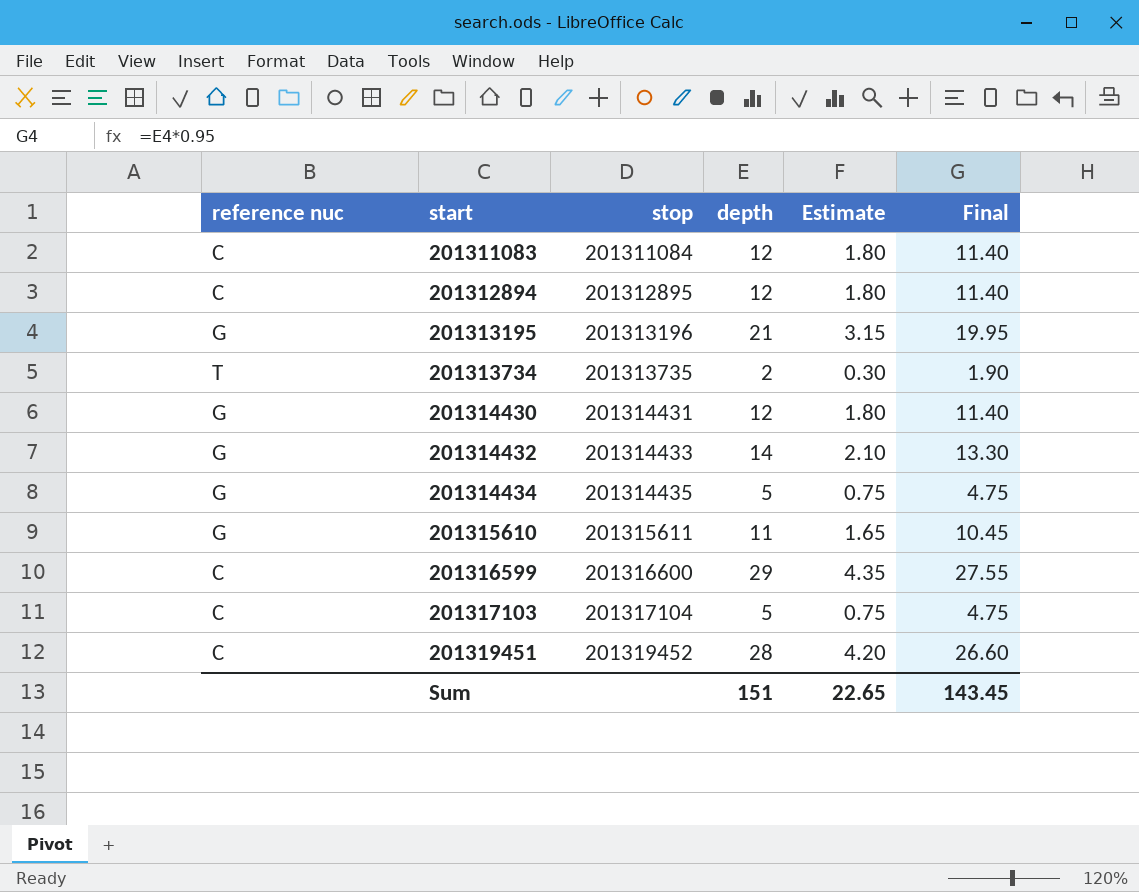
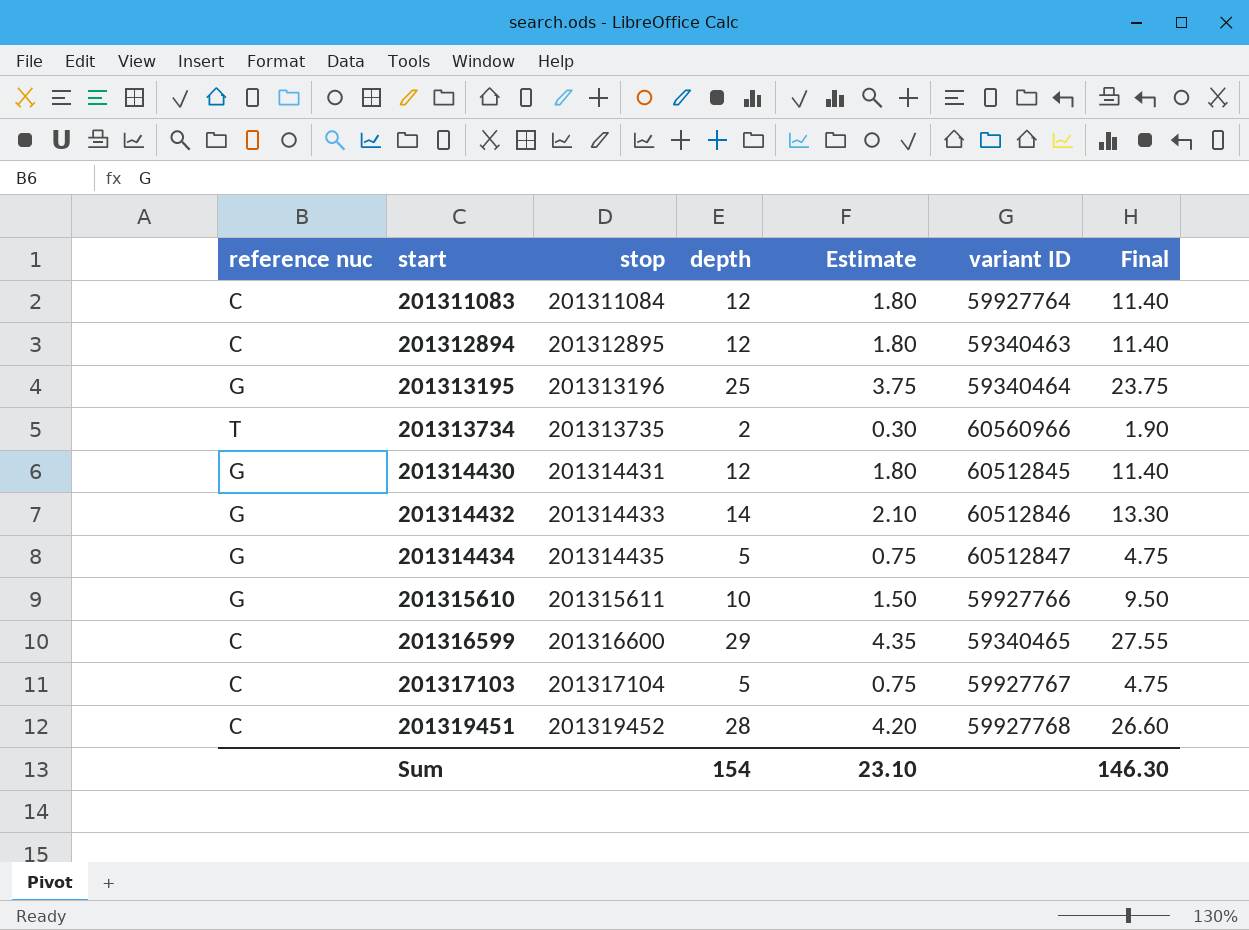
column variant ID | position: none -> 6
201313195 | depth: 21 -> 25
201313195 | Estimate: 3.15 -> 3.75
201313195 | Final: 19.95 -> 23.75
201315610 | depth: 11 -> 10
201315610 | Estimate: 1.65 -> 1.50
201315610 | Final: 10.45 -> 9.50
Sum | depth: 151 -> 154
Sum | Estimate: 22.65 -> 23.10
Sum | Final: 143.45 -> 146.30

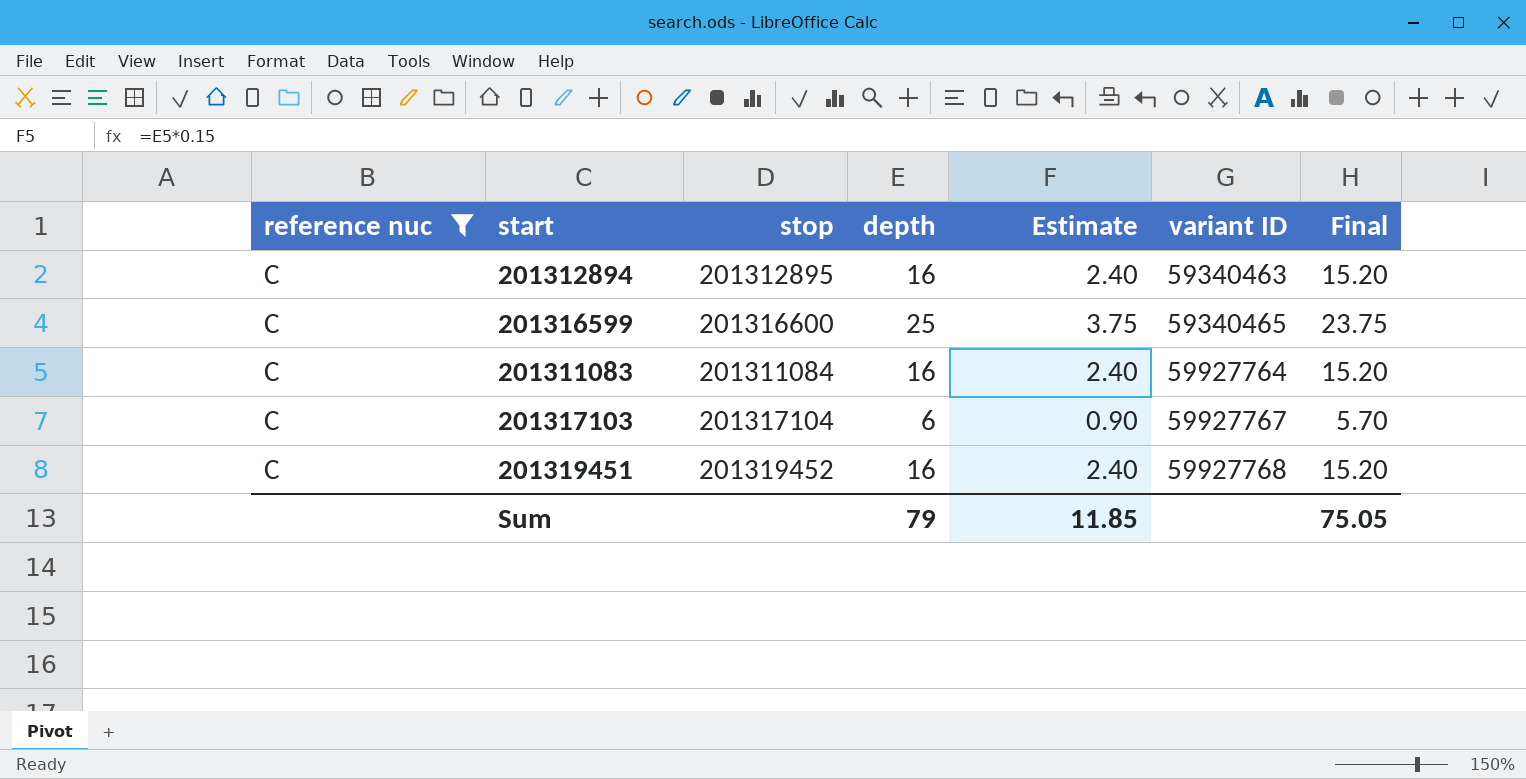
filter: none -> reference nuc = C
row order: start ascending -> variant ID ascending
201312894 | depth: 12 -> 16
201312894 | Estimate: 1.80 -> 2.40
201312894 | Final: 11.40 -> 15.20
201316599 | depth: 29 -> 25
201316599 | Estimate: 4.35 -> 3.75
201316599 | Final: 27.55 -> 23.75
201311083 | depth: 12 -> 16
201311083 | Estimate: 1.80 -> 2.40
201311083 | Final: 11.40 -> 15.20
201317103 | depth: 5 -> 6
201317103 | Estimate: 0.75 -> 0.90
201317103 | Final: 4.75 -> 5.70
201319451 | depth: 28 -> 16
201319451 | Estimate: 4.20 -> 2.40
201319451 | Final: 26.60 -> 15.20
Sum | depth: 154 -> 79
Sum | Estimate: 23.10 -> 11.85
Sum | Final: 146.30 -> 75.05

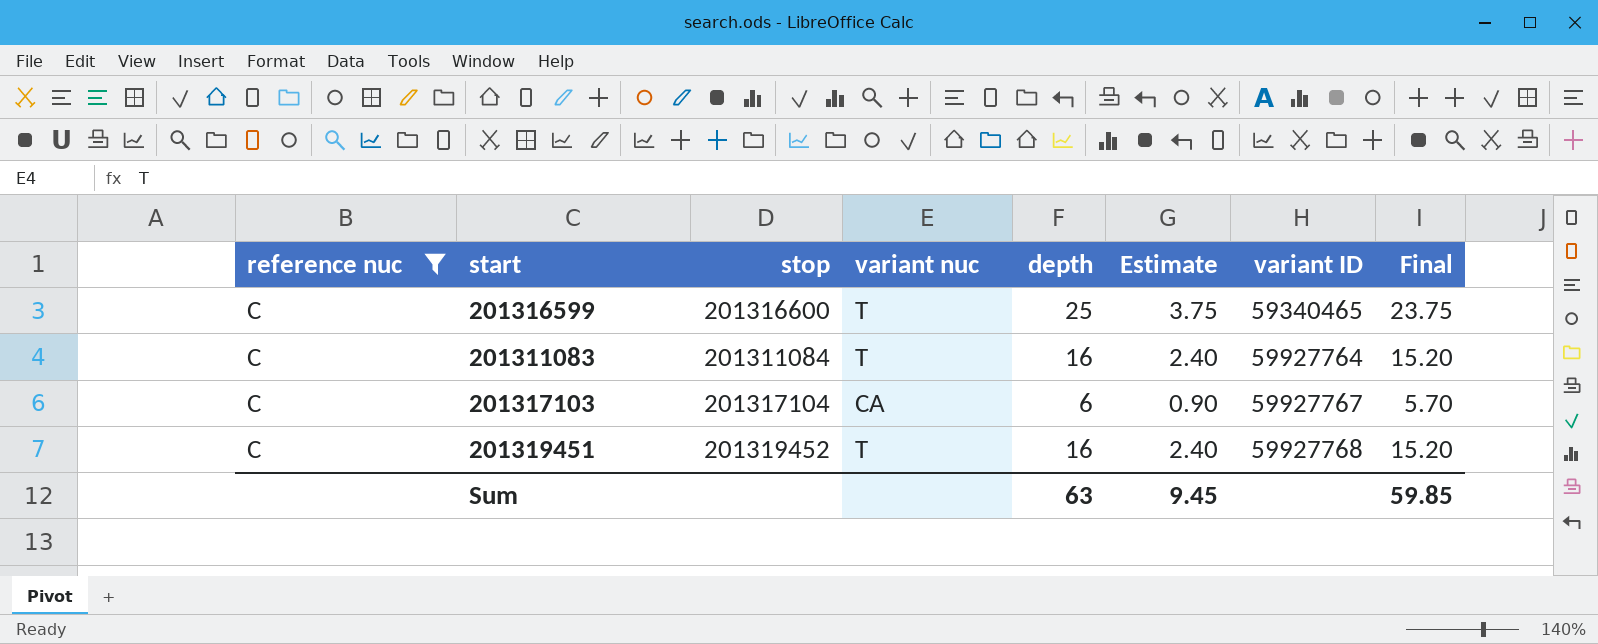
column variant nuc | position: none -> 4
row 201312894: C | 201312895 | 16 | 2.40 | 59340463 | 15.20 -> none
Sum | depth: 79 -> 63
Sum | Estimate: 11.85 -> 9.45
Sum | Final: 75.05 -> 59.85

